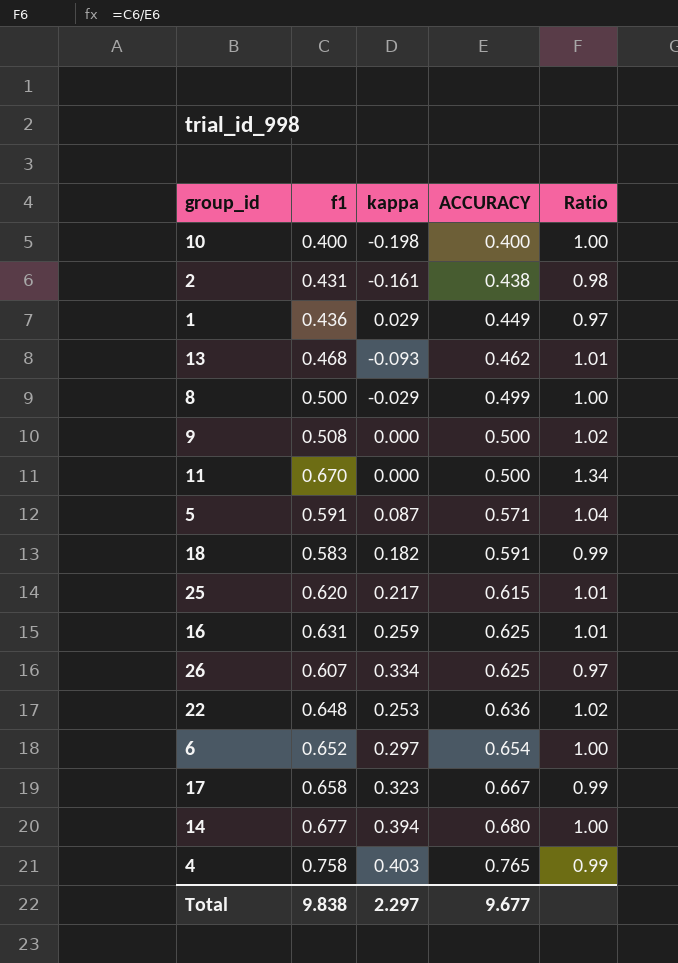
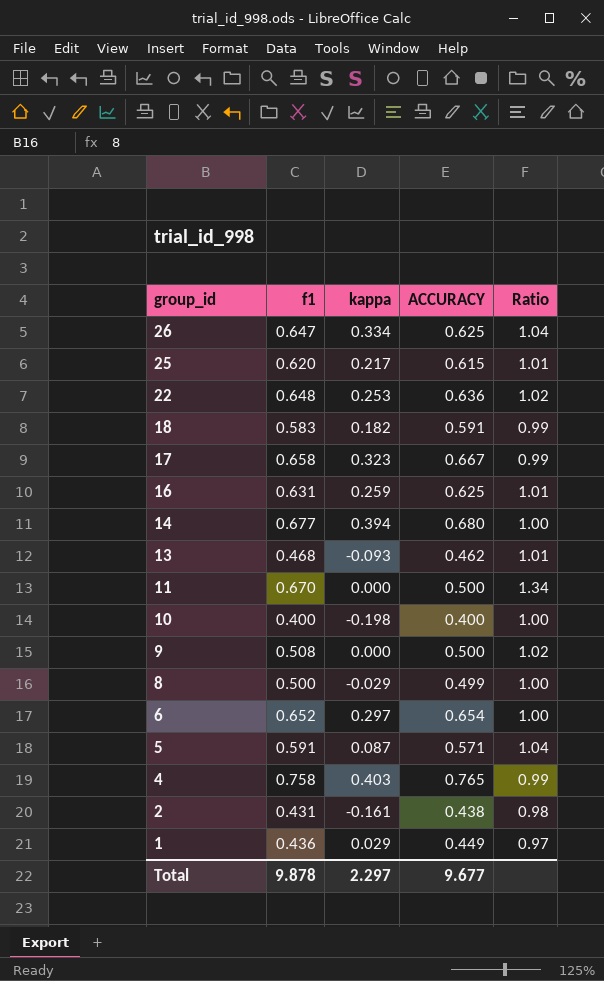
row order: ACCURACY ascending -> group_id descending
26 | f1: 0.607 -> 0.647
26 | Ratio: 0.97 -> 1.04
Total | f1: 9.838 -> 9.878

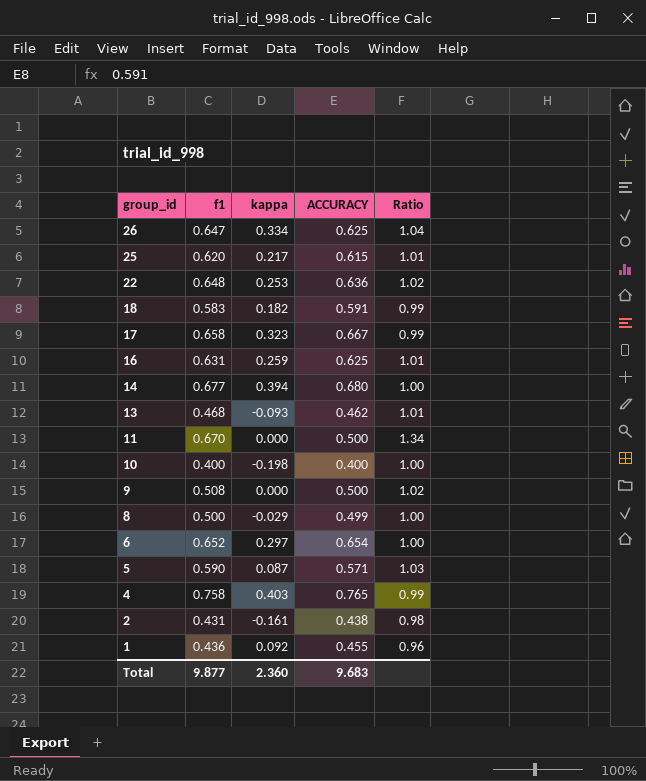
5 | f1: 0.591 -> 0.590
5 | Ratio: 1.04 -> 1.03
1 | kappa: 0.029 -> 0.092
1 | ACCURACY: 0.449 -> 0.455
1 | Ratio: 0.97 -> 0.96
Total | f1: 9.878 -> 9.877
Total | kappa: 2.297 -> 2.360
Total | ACCURACY: 9.677 -> 9.683

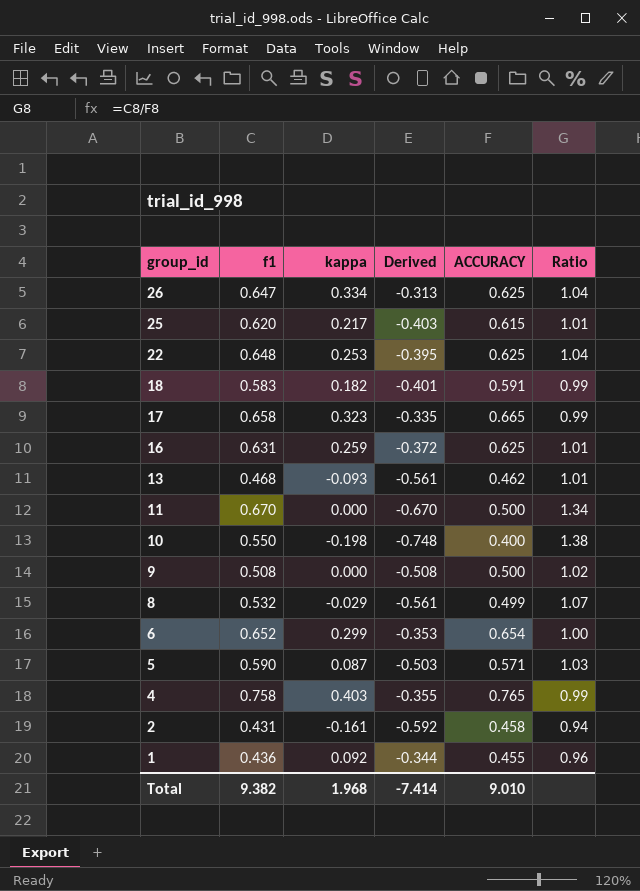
column Derived | formula: none -> [kappa] - [f1]
row 14: 0.677 | 0.394 | 0.680 | 1.00 -> none
22 | ACCURACY: 0.636 -> 0.625
22 | Ratio: 1.02 -> 1.04
17 | ACCURACY: 0.667 -> 0.665
10 | f1: 0.400 -> 0.550
10 | Ratio: 1.00 -> 1.38
8 | f1: 0.500 -> 0.532
8 | Ratio: 1.00 -> 1.07
6 | kappa: 0.297 -> 0.299
2 | ACCURACY: 0.438 -> 0.458
2 | Ratio: 0.98 -> 0.94
Total | f1: 9.877 -> 9.382
Total | kappa: 2.360 -> 1.968
Total | ACCURACY: 9.683 -> 9.010

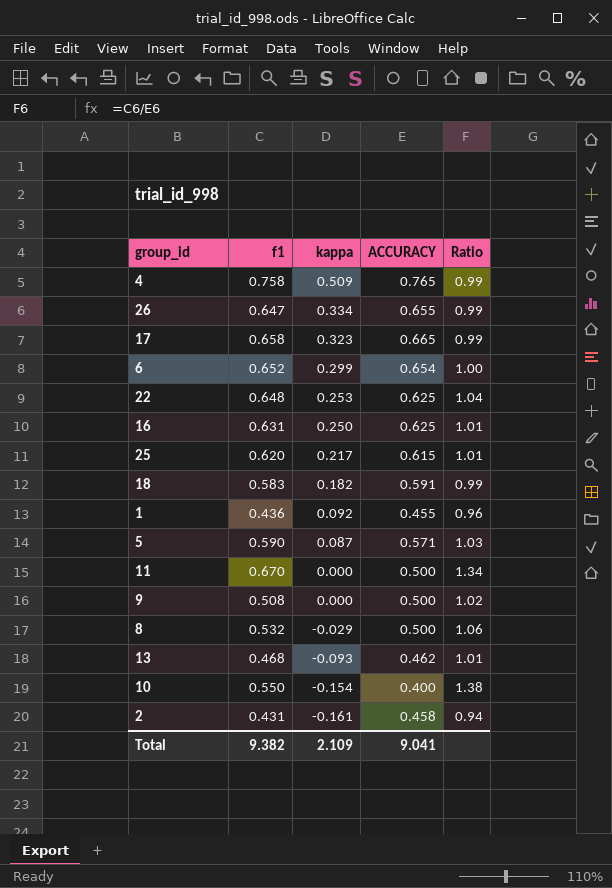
row order: group_id descending -> kappa descending
column Derived | formula: [kappa] - [f1] -> none
4 | kappa: 0.403 -> 0.509
26 | ACCURACY: 0.625 -> 0.655
26 | Ratio: 1.04 -> 0.99
16 | kappa: 0.259 -> 0.250
8 | ACCURACY: 0.499 -> 0.500
8 | Ratio: 1.07 -> 1.06
10 | kappa: -0.198 -> -0.154
Total | kappa: 1.968 -> 2.109
Total | ACCURACY: 9.010 -> 9.041

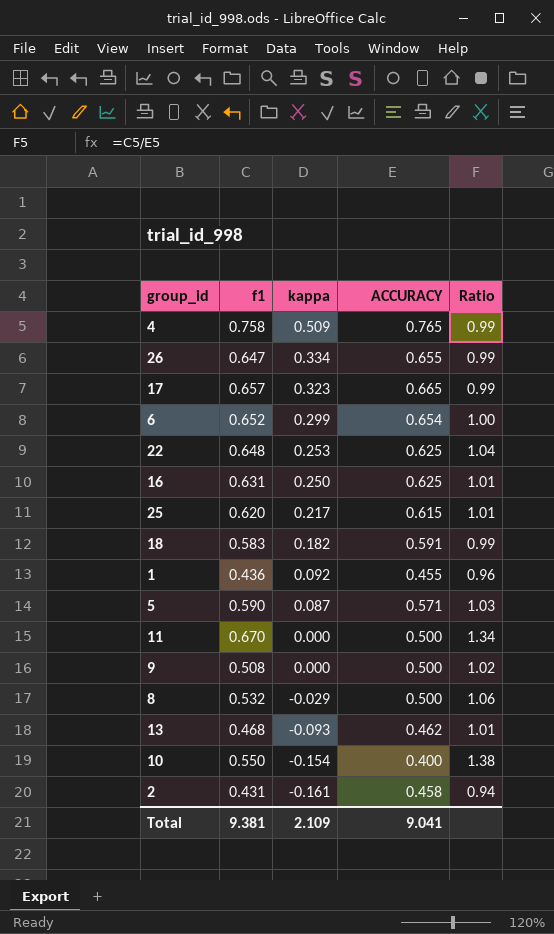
17 | f1: 0.658 -> 0.657
Total | f1: 9.382 -> 9.381

